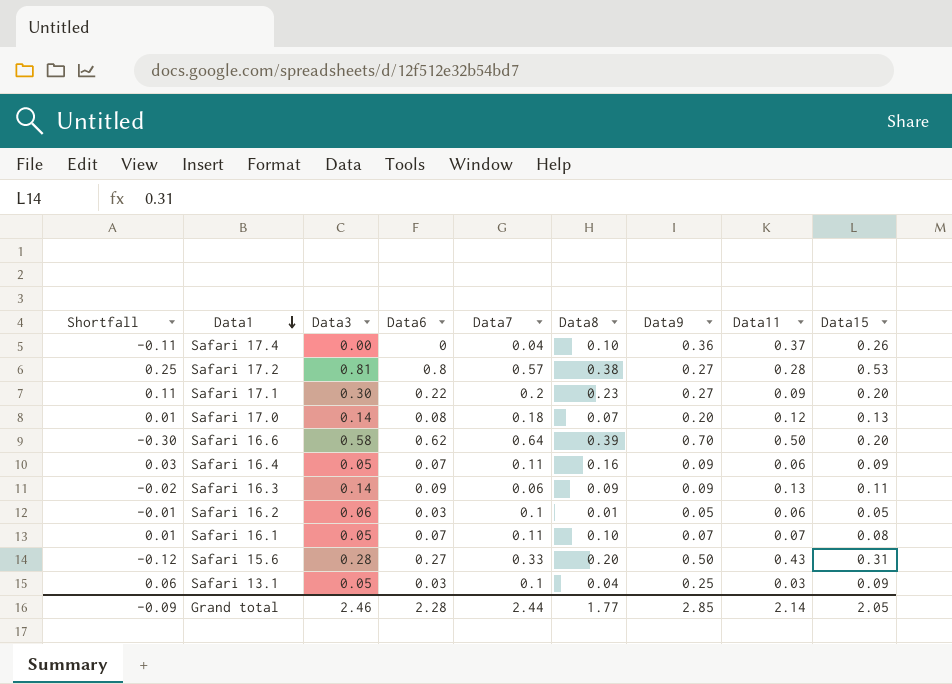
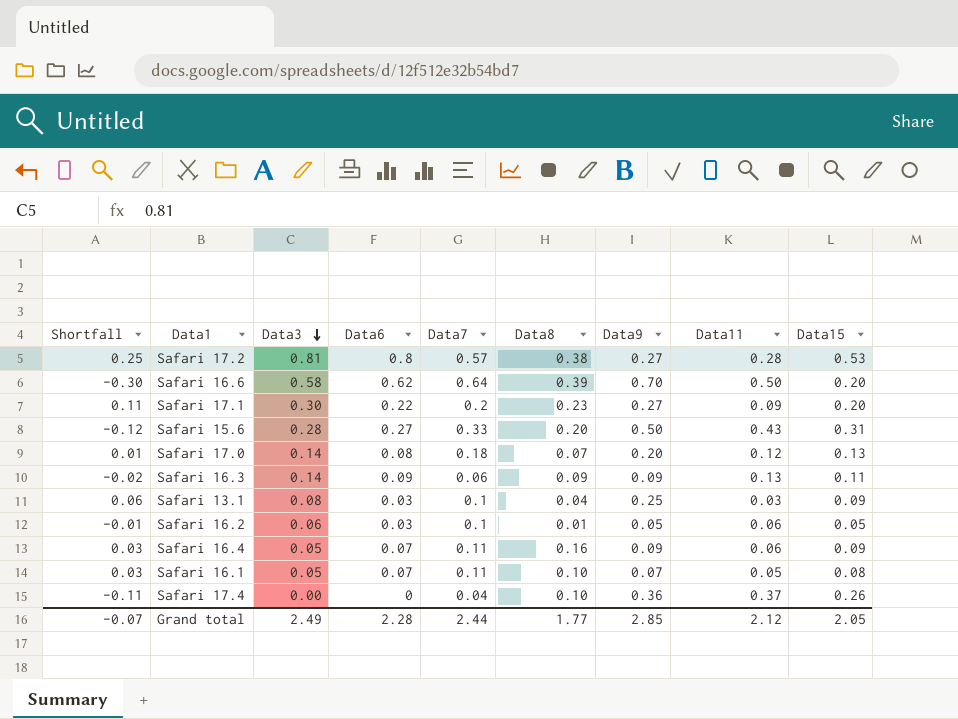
row order: Data1 descending -> Data3 descending
Safari 13.1 | Data3: 0.05 -> 0.08
Safari 16.1 | Shortfall: 0.01 -> 0.03
Safari 16.1 | Data11: 0.07 -> 0.05
Grand total | Shortfall: -0.09 -> -0.07
Grand total | Data3: 2.46 -> 2.49
Grand total | Data11: 2.14 -> 2.12

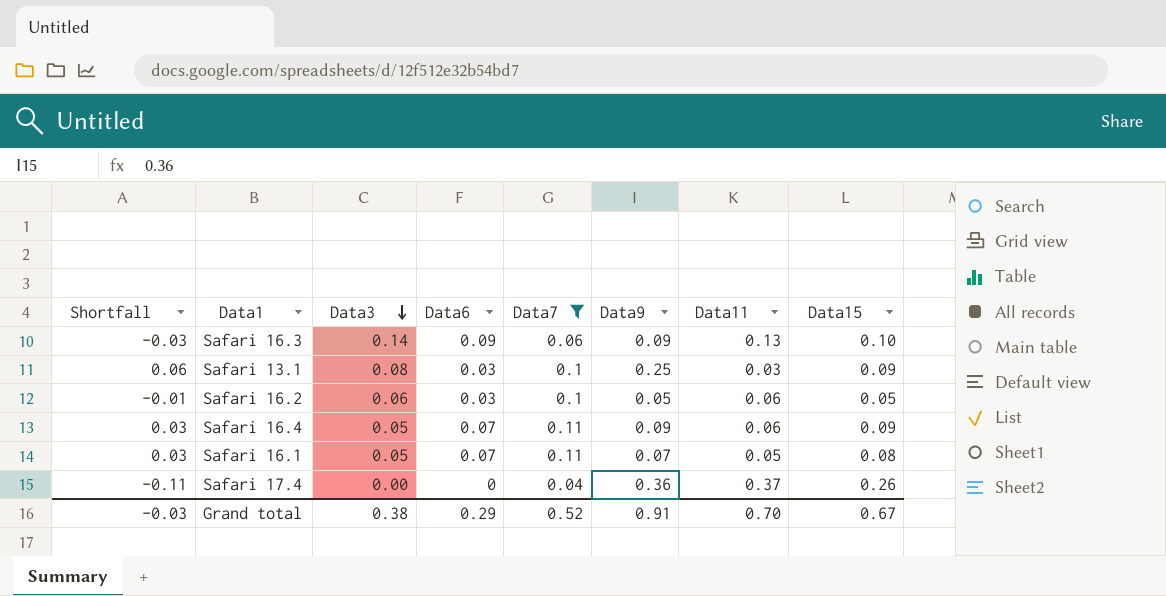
filter: none -> Data7 <= 0.11
column Data8 | position: 6 -> none
Safari 16.3 | Shortfall: -0.02 -> -0.03
Safari 16.3 | Data15: 0.11 -> 0.10
Grand total | Shortfall: -0.07 -> -0.03
Grand total | Data3: 2.49 -> 0.38
Grand total | Data6: 2.28 -> 0.29
Grand total | Data7: 2.44 -> 0.52
Grand total | Data9: 2.85 -> 0.91
Grand total | Data11: 2.12 -> 0.70
Grand total | Data15: 2.05 -> 0.67

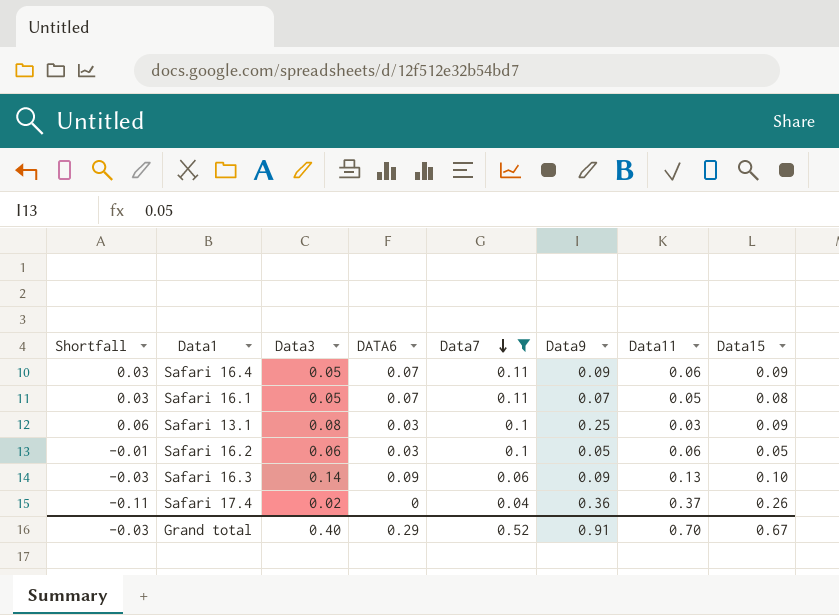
row order: Data3 descending -> Data7 descending
column name: Data6 -> DATA6
Safari 17.4 | Data3: 0.00 -> 0.02
Grand total | Data3: 0.38 -> 0.40

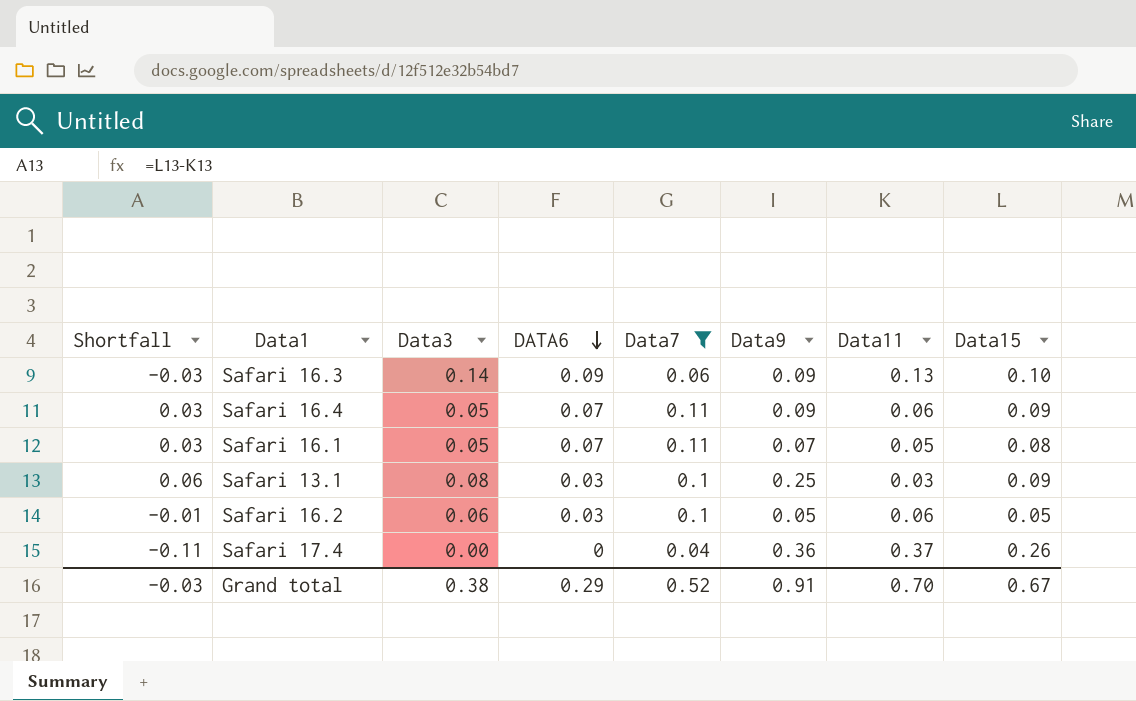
row order: Data7 descending -> DATA6 descending
Safari 17.4 | Data3: 0.02 -> 0.00
Grand total | Data3: 0.40 -> 0.38

